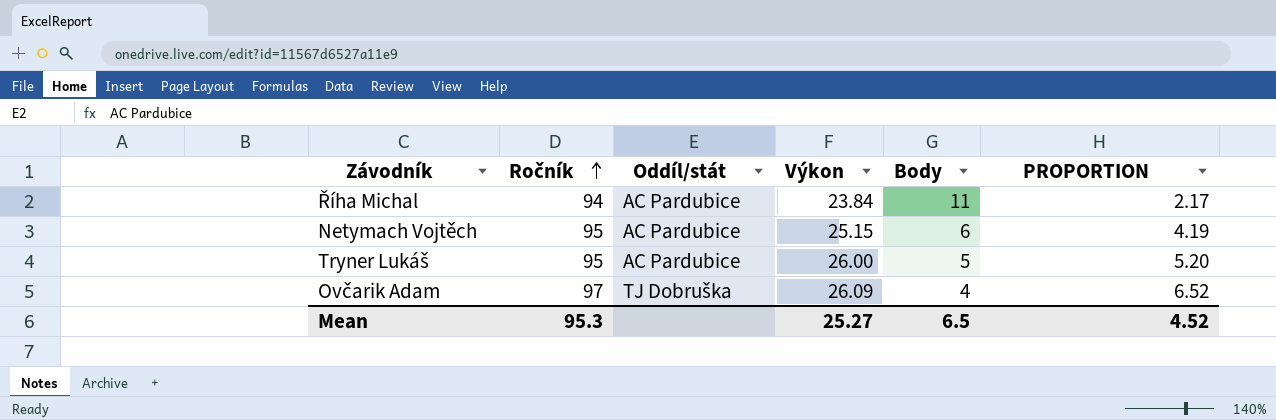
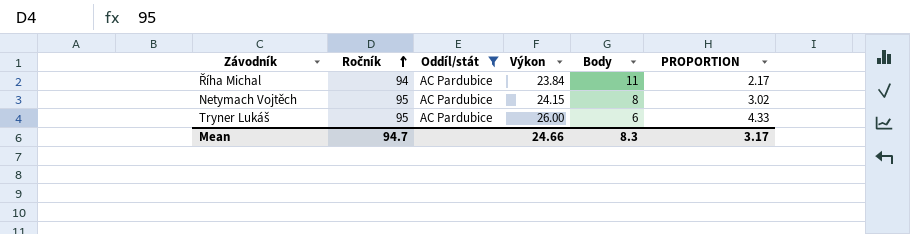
filter: none -> Oddíl/stát = AC Pardubice
Netymach Vojtěch | Výkon: 25.15 -> 24.15
Netymach Vojtěch | Body: 6 -> 8
Netymach Vojtěch | PROPORTION: 4.19 -> 3.02
Tryner Lukáš | Body: 5 -> 6
Tryner Lukáš | PROPORTION: 5.20 -> 4.33
Mean | Ročník: 95.3 -> 94.7
Mean | Výkon: 25.27 -> 24.66
Mean | Body: 6.5 -> 8.3
Mean | PROPORTION: 4.52 -> 3.17

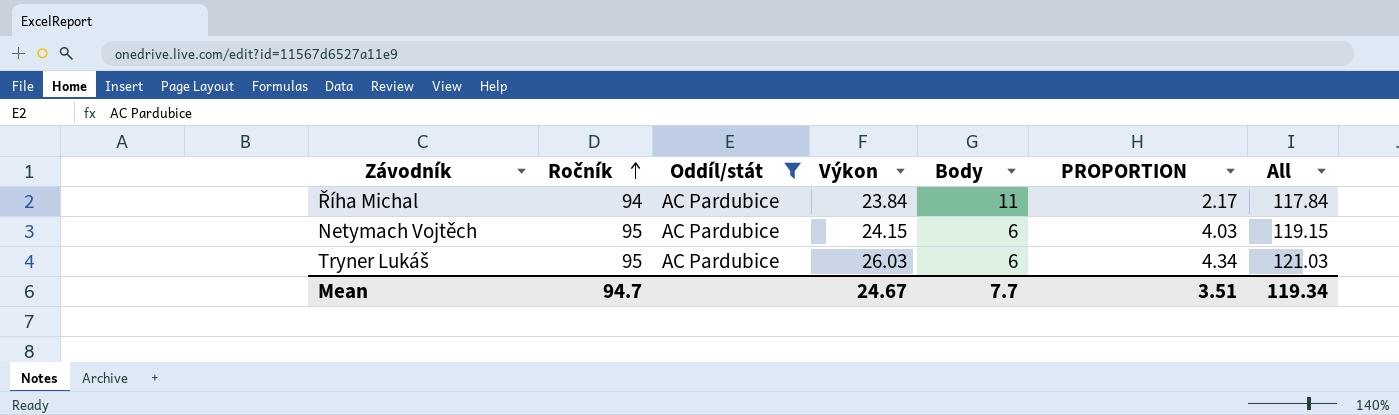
column All | formula: none -> [Ročník] + [Výkon]
Netymach Vojtěch | Body: 8 -> 6
Netymach Vojtěch | PROPORTION: 3.02 -> 4.03
Tryner Lukáš | Výkon: 26.00 -> 26.03
Tryner Lukáš | PROPORTION: 4.33 -> 4.34
Mean | Výkon: 24.66 -> 24.67
Mean | Body: 8.3 -> 7.7
Mean | PROPORTION: 3.17 -> 3.51

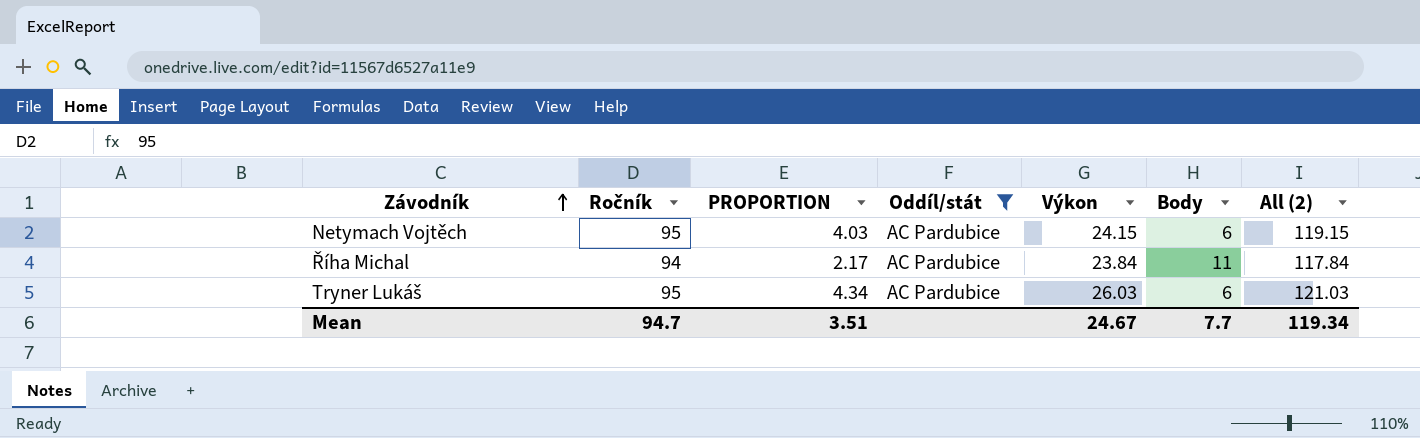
row order: Ročník ascending -> Závodník ascending
column PROPORTION | position: 6 -> 3
column name: All -> All (2)

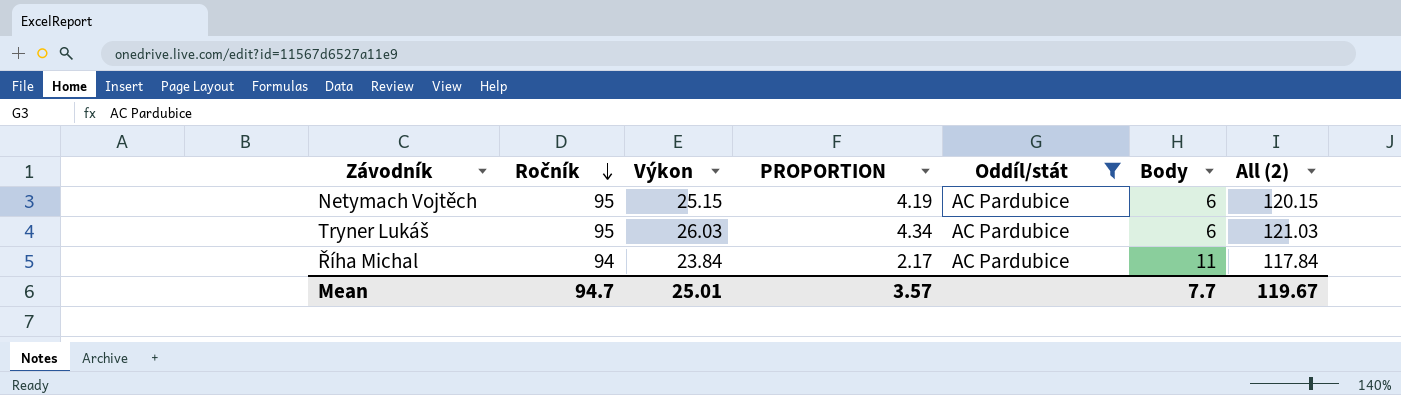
row order: Závodník ascending -> Ročník descending
column Výkon | position: 5 -> 3
Netymach Vojtěch | Výkon: 24.15 -> 25.15
Netymach Vojtěch | PROPORTION: 4.03 -> 4.19
Netymach Vojtěch | All (2): 119.15 -> 120.15
Mean | Výkon: 24.67 -> 25.01
Mean | PROPORTION: 3.51 -> 3.57
Mean | All (2): 119.34 -> 119.67

